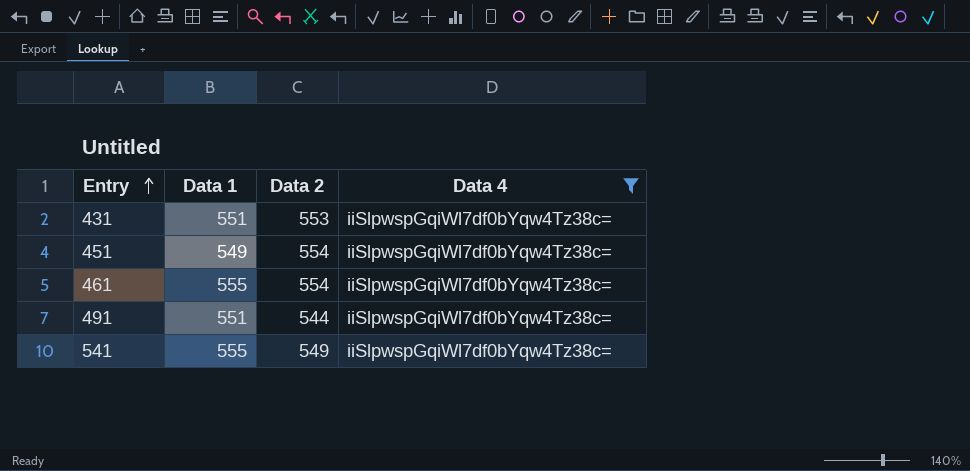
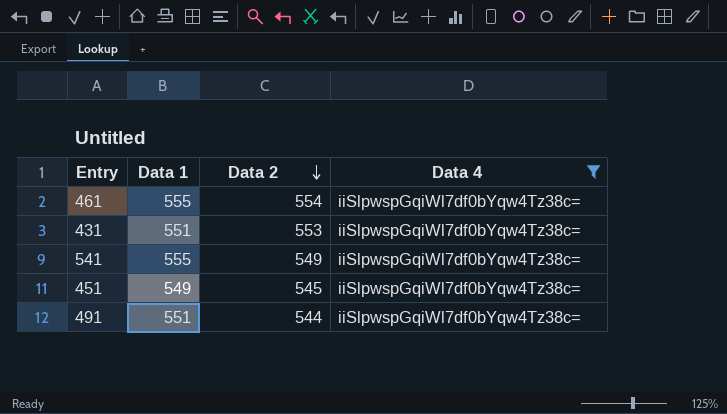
row order: Entry ascending -> Data 2 descending
451 | Data 2: 554 -> 545

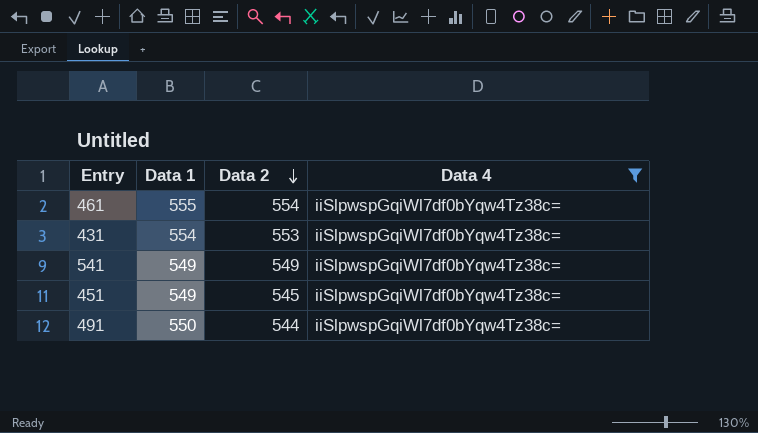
431 | Data 1: 551 -> 554
541 | Data 1: 555 -> 549
491 | Data 1: 551 -> 550

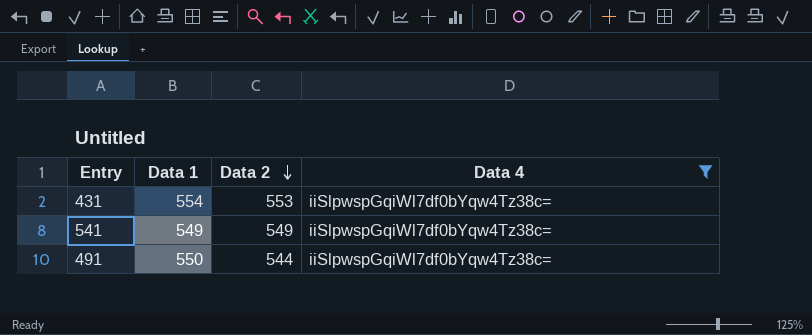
row 461: 555 | 554 | iiSlpwspGqiWl7df0bYqw4Tz38c= -> none
row 451: 549 | 545 | iiSlpwspGqiWl7df0bYqw4Tz38c= -> none

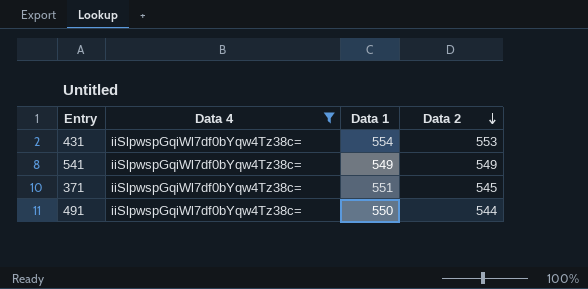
column Data 4 | position: 4 -> 2
row 371: none -> iiSlpwspGqiWl7df0bYqw4Tz38c= | 551 | 545

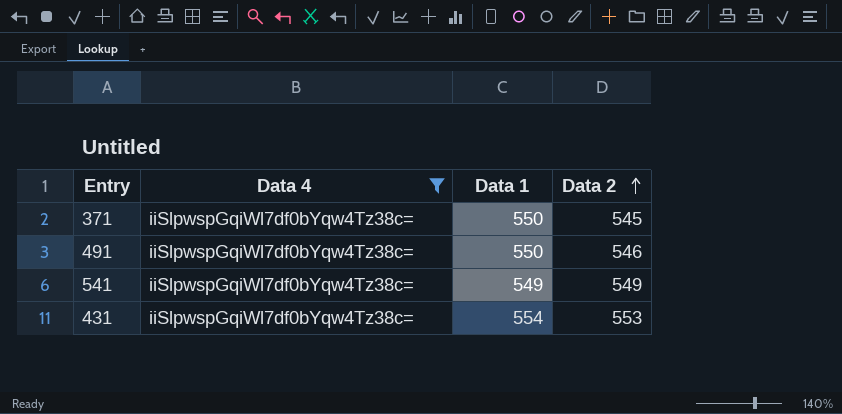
row order: Data 2 descending -> Data 2 ascending
371 | Data 1: 551 -> 550
491 | Data 2: 544 -> 546

